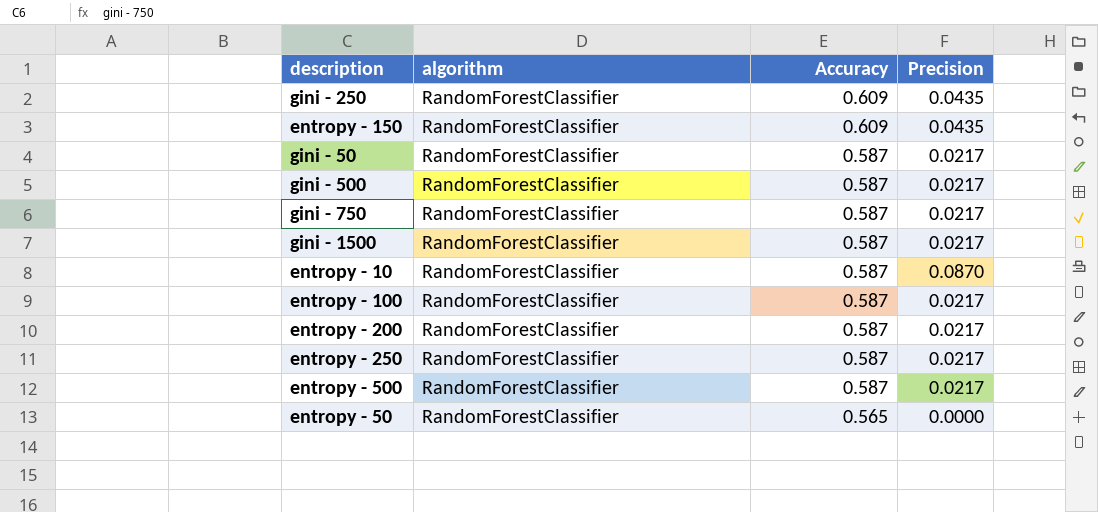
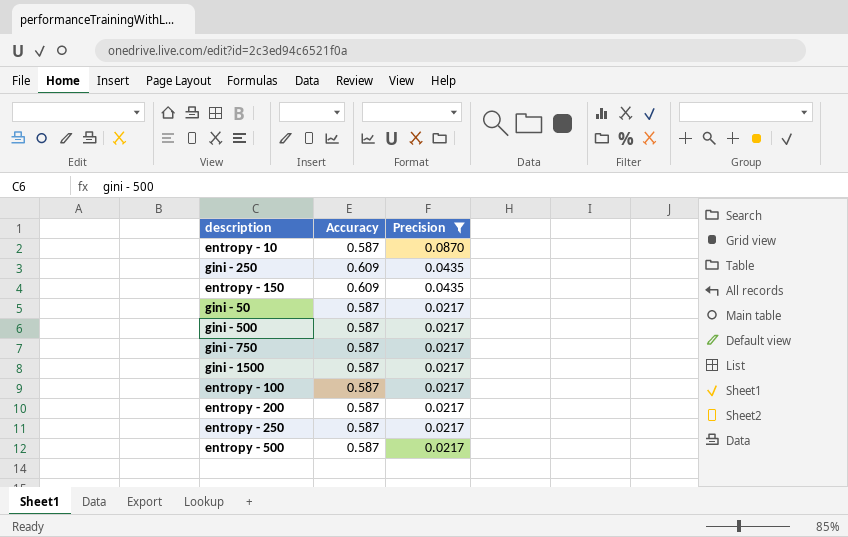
filter: none -> Precision != 0.0000
row order: Accuracy descending -> Precision descending
column algorithm | position: 2 -> none

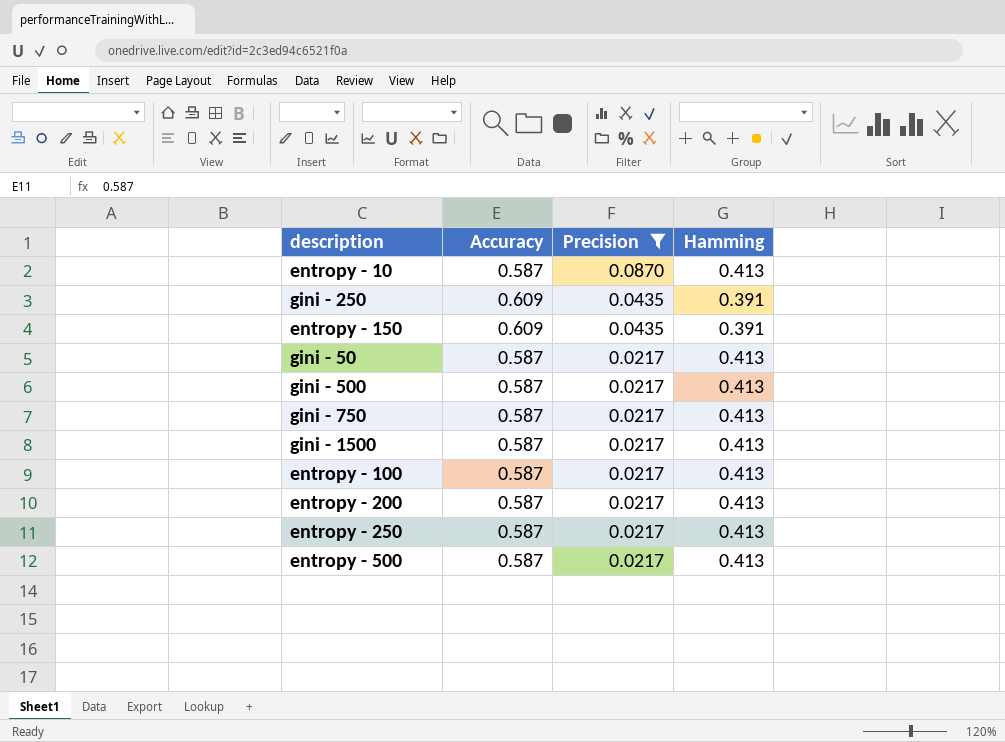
column Hamming | position: none -> 4

